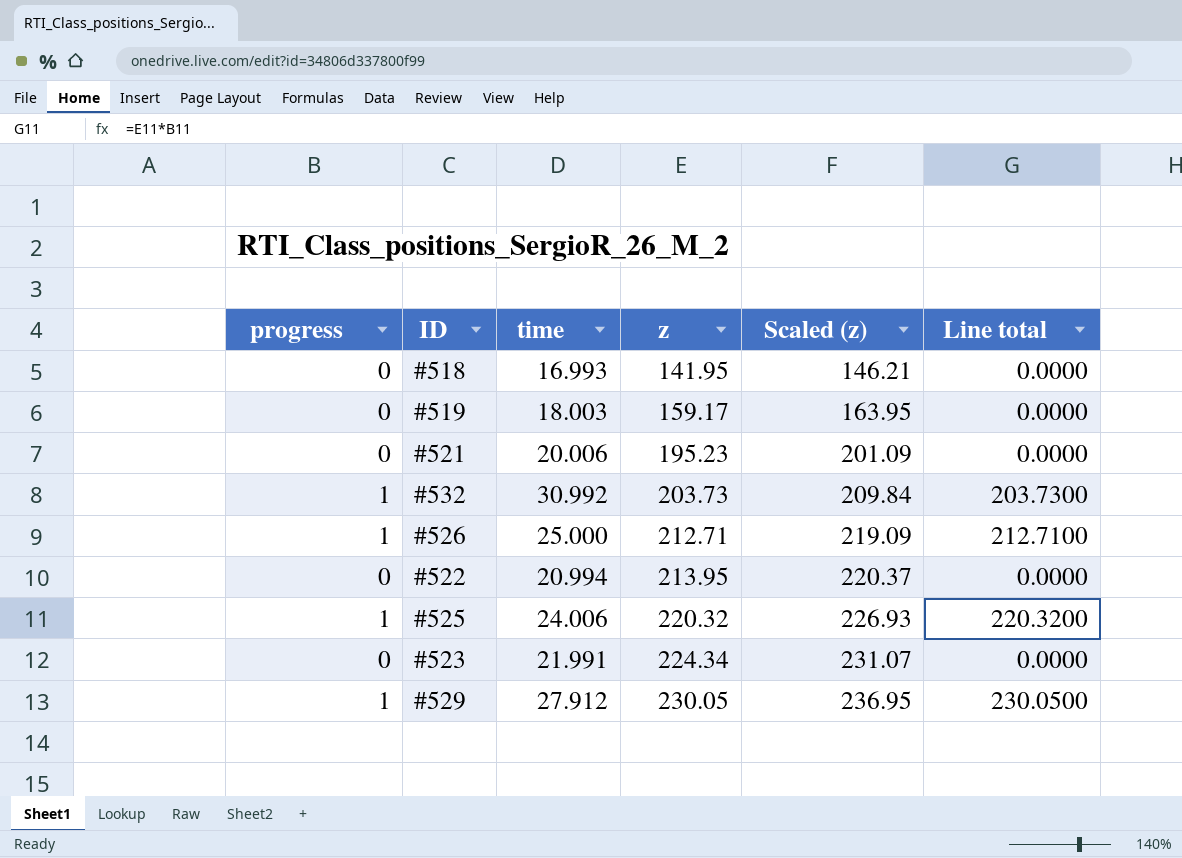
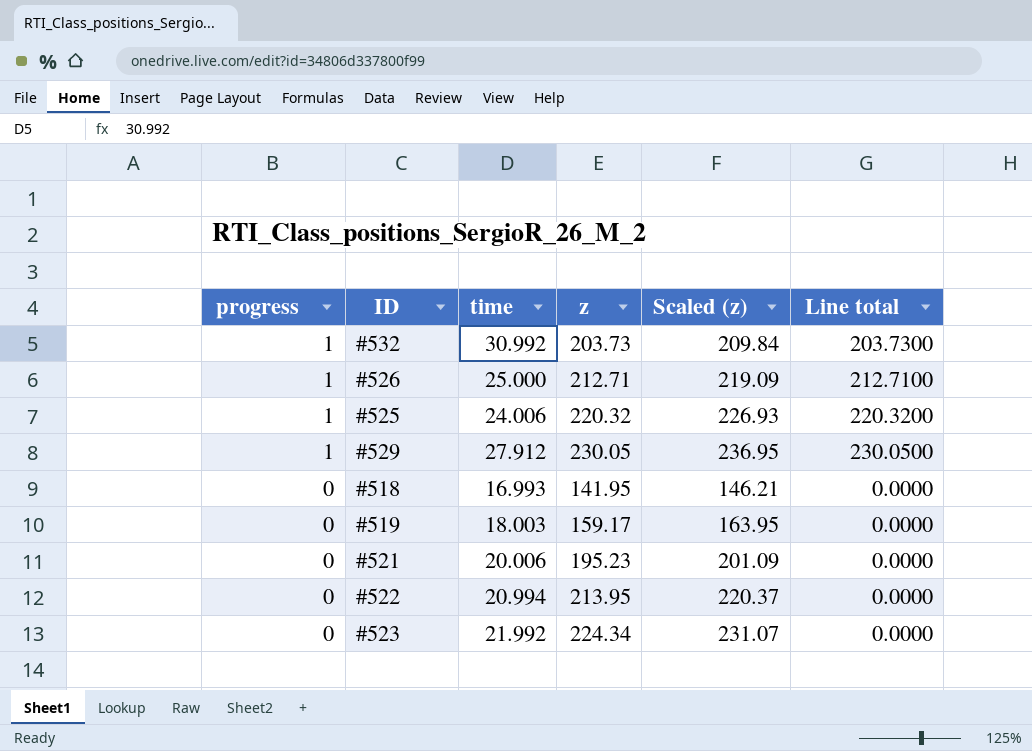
row order: z ascending -> progress descending
#523 | time: 21.991 -> 21.992

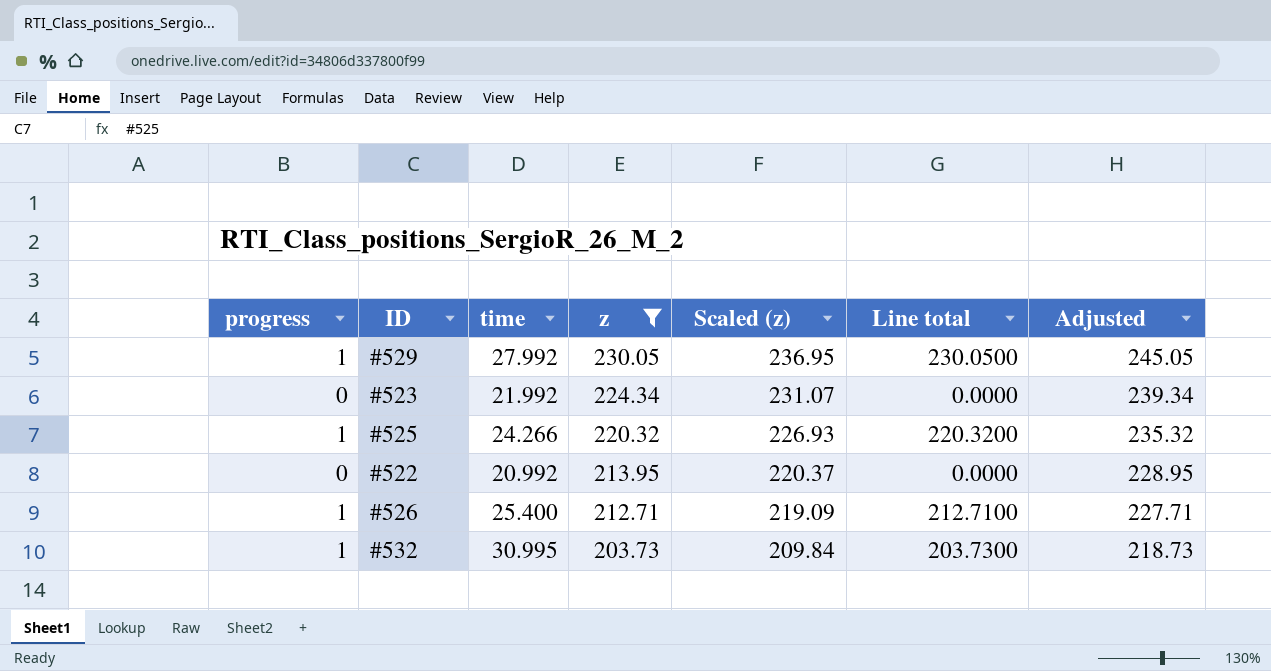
filter: none -> z >= 203.73
row order: progress descending -> z descending
column Adjusted | formula: none -> [z] + 15
#529 | time: 27.912 -> 27.992
#525 | time: 24.006 -> 24.266
#522 | time: 20.994 -> 20.992
#526 | time: 25.000 -> 25.400
#532 | time: 30.992 -> 30.995

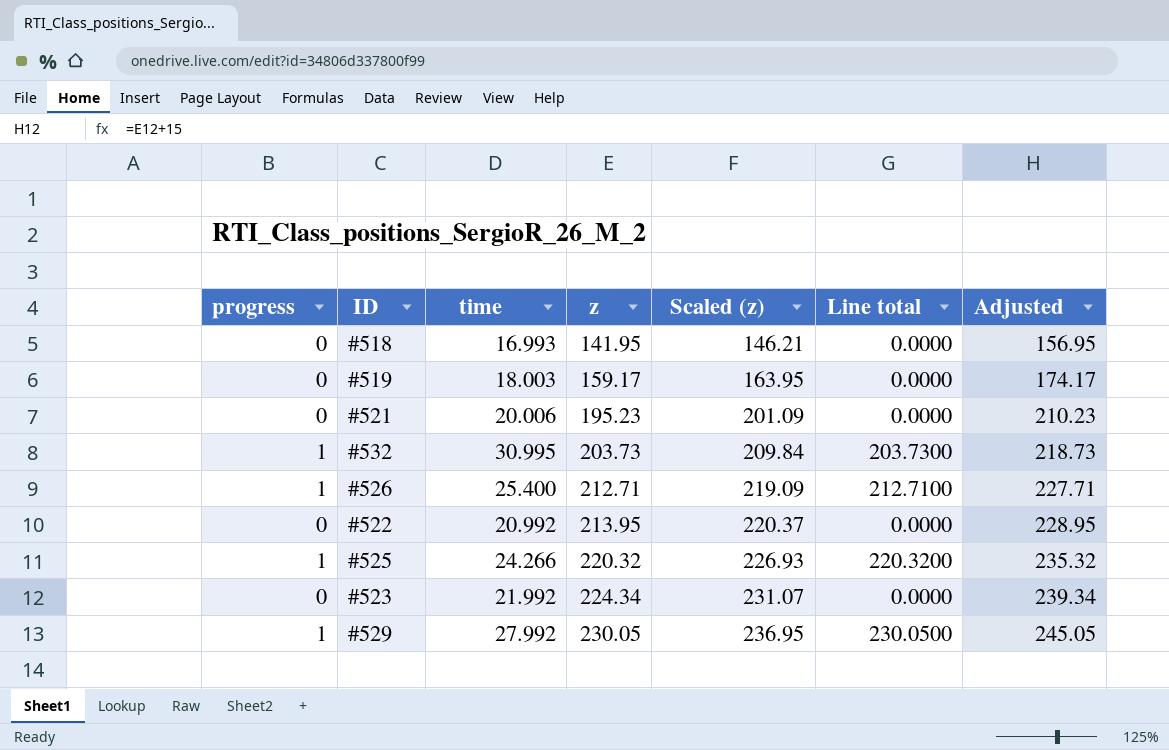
filter: z >= 203.73 -> none
row order: z descending -> z ascending

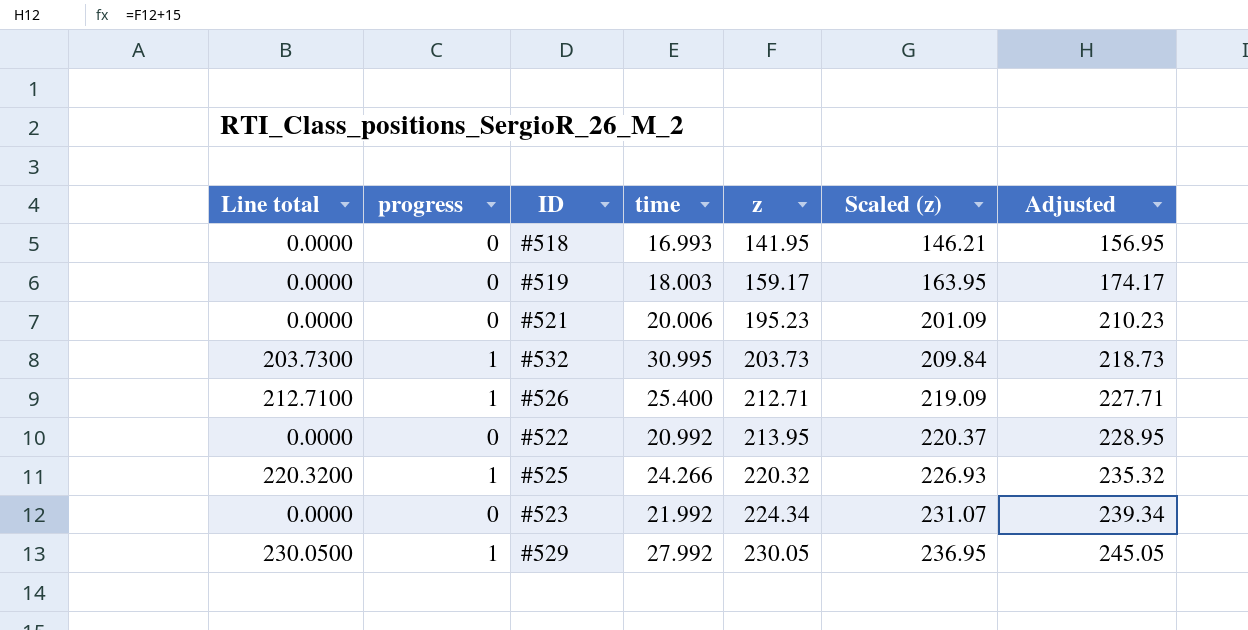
column Line total | position: 6 -> 1

